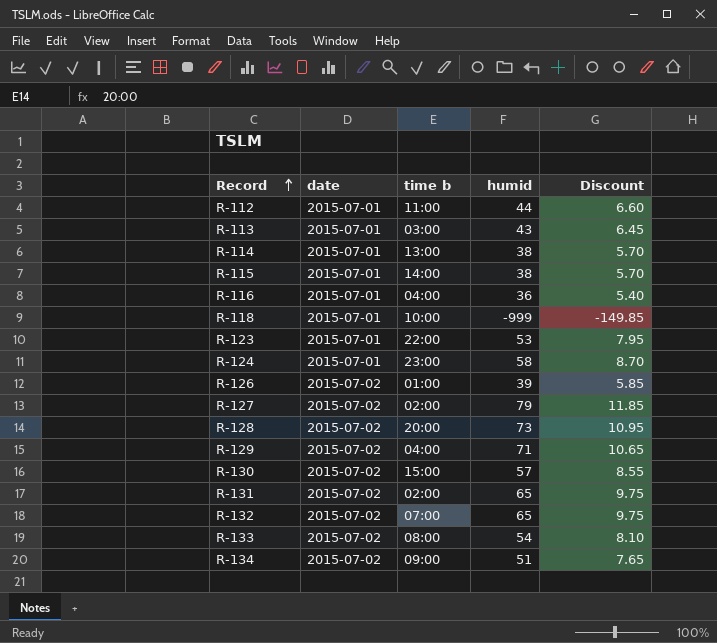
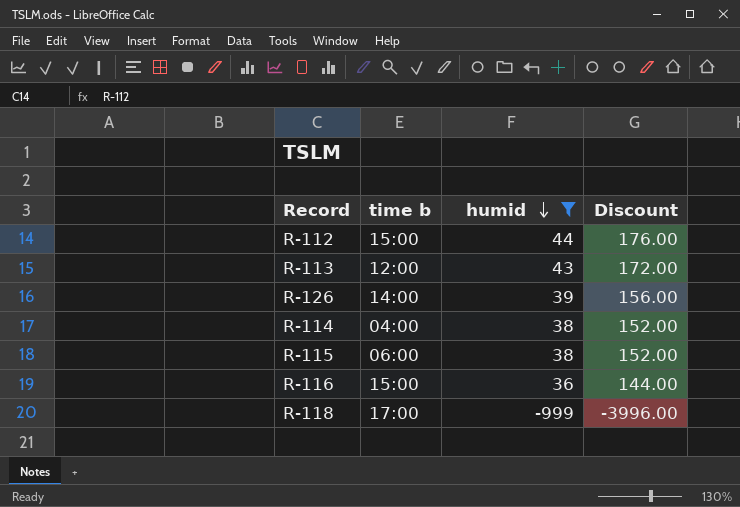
filter: none -> humid <= 44
row order: Record ascending -> humid descending
column date | position: 2 -> none
column Discount | formula: [humid] * 0.15 -> [humid] * 4
R-112 | time b: 11:00 -> 15:00
R-113 | time b: 03:00 -> 12:00
R-126 | time b: 01:00 -> 14:00
R-114 | time b: 13:00 -> 04:00
R-115 | time b: 14:00 -> 06:00
R-116 | time b: 04:00 -> 15:00
R-118 | time b: 10:00 -> 17:00

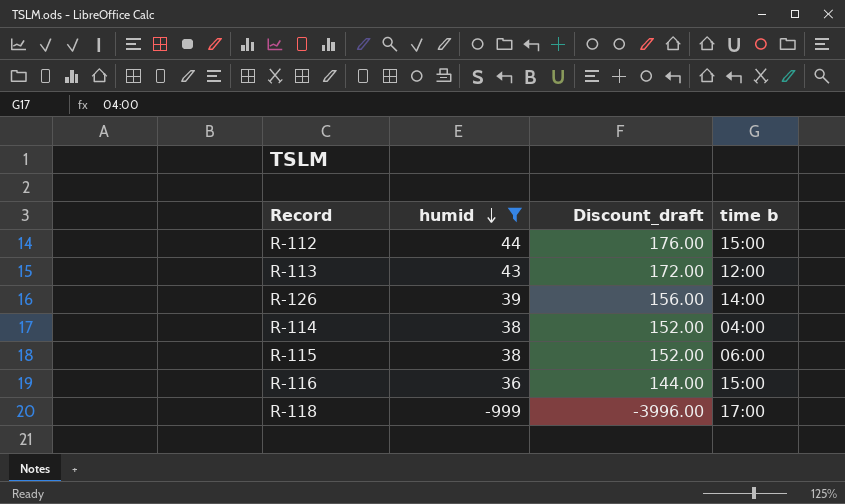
column name: Discount -> Discount_draft
column time b | position: 2 -> 4

